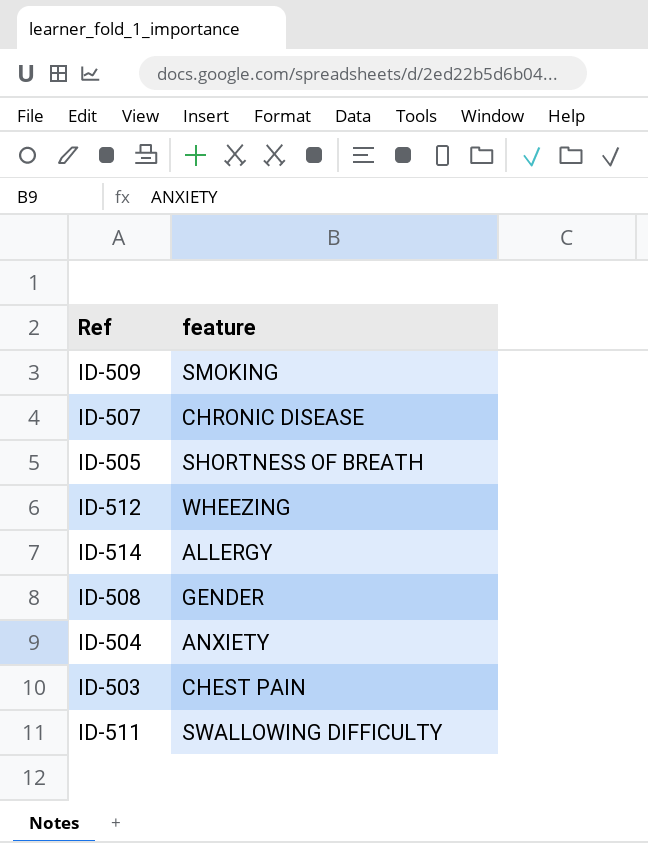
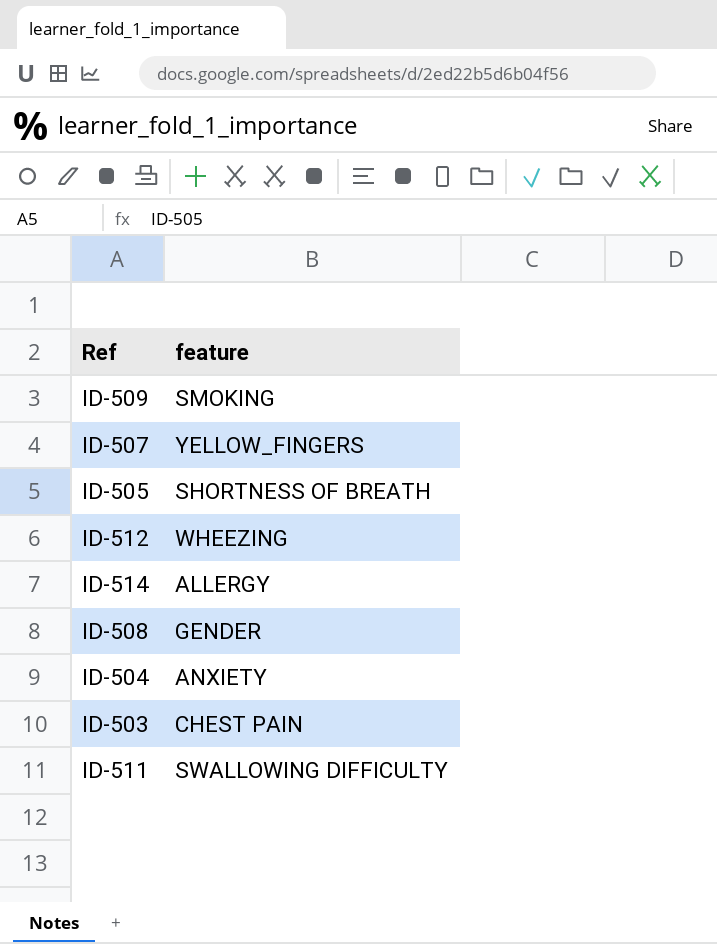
ID-507 | feature: CHRONIC DISEASE -> YELLOW_FINGERS

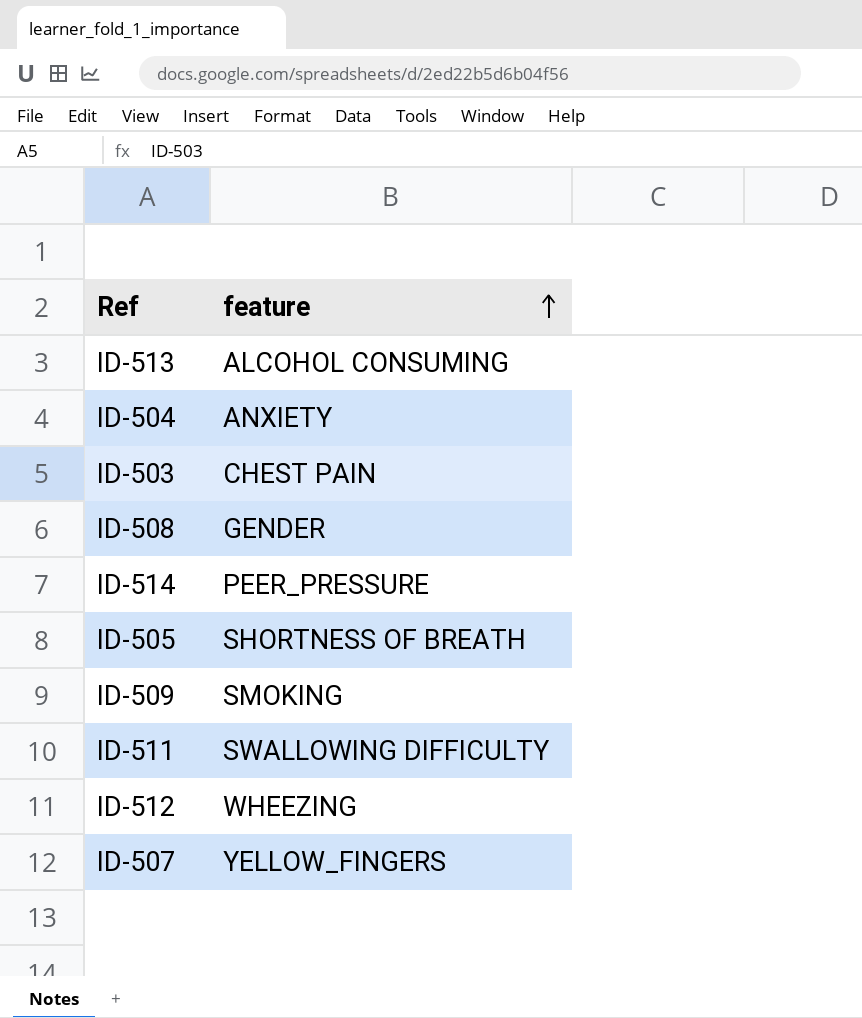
row order: none -> feature ascending
row ID-513: none -> ALCOHOL CONSUMING
ID-514 | feature: ALLERGY -> PEER_PRESSURE

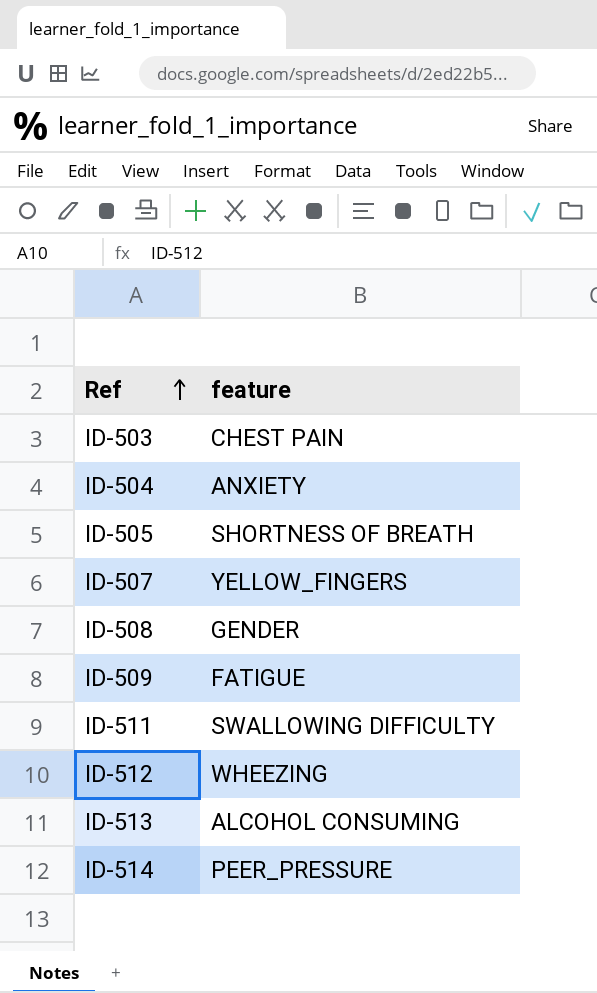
row order: feature ascending -> Ref ascending
ID-509 | feature: SMOKING -> FATIGUE

